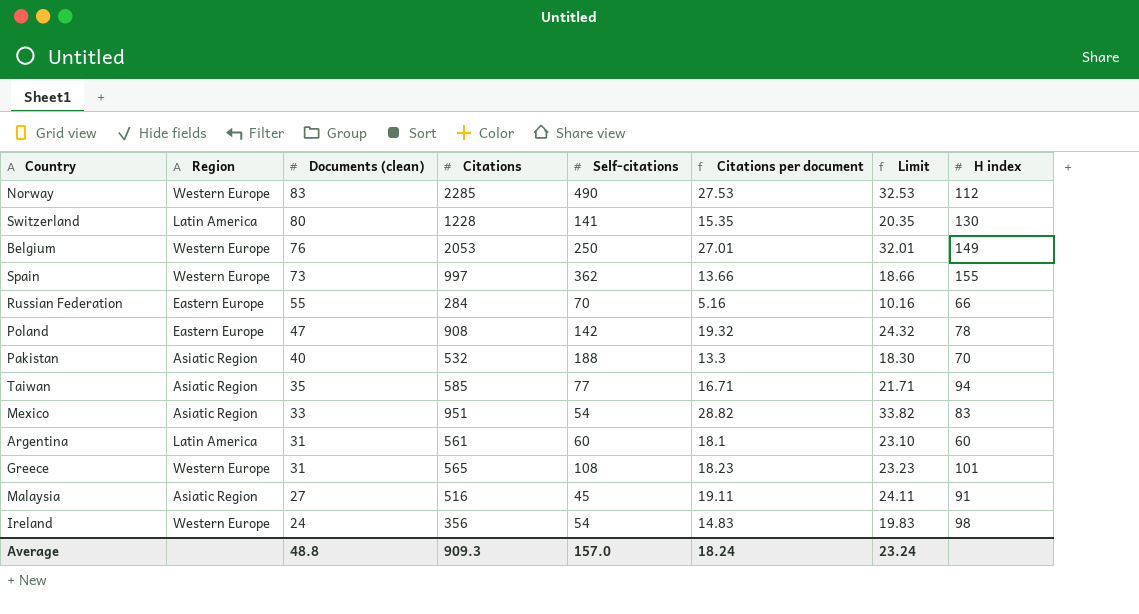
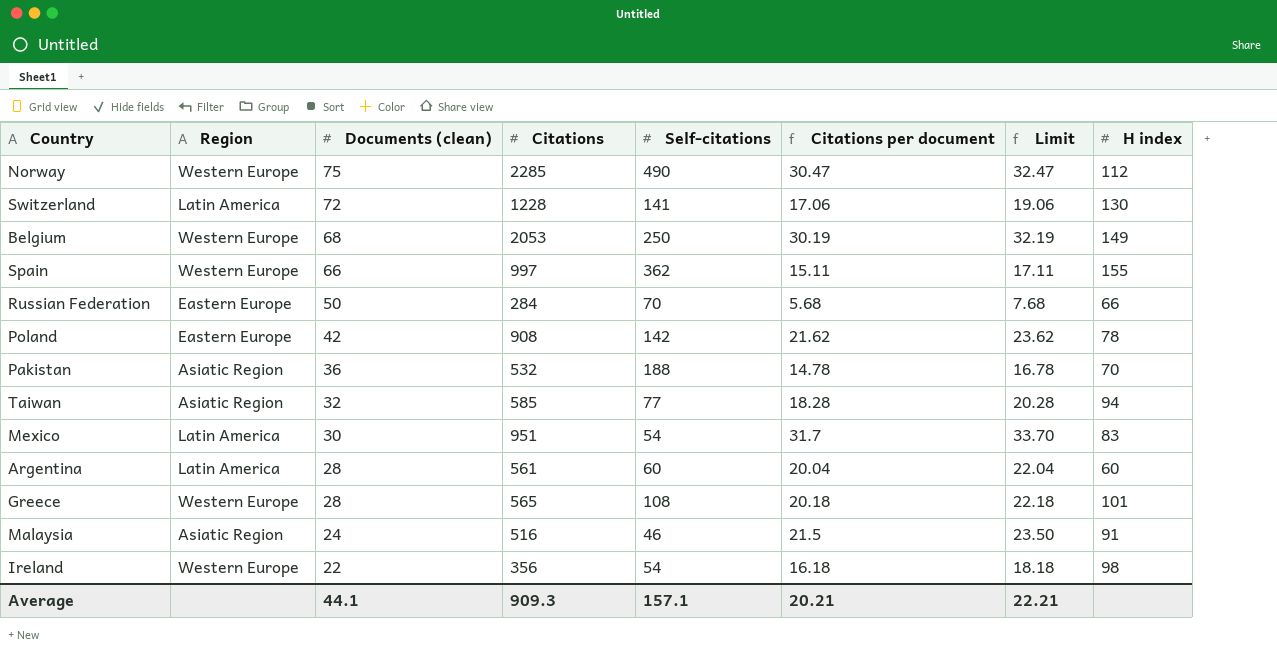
column Limit | formula: [Citations per document] + 5 -> [Citations per document] + 2
Norway | Documents (clean): 83 -> 75
Norway | Citations per document: 27.53 -> 30.47
Switzerland | Documents (clean): 80 -> 72
Switzerland | Citations per document: 15.35 -> 17.06
Belgium | Documents (clean): 76 -> 68
Belgium | Citations per document: 27.01 -> 30.19
Spain | Documents (clean): 73 -> 66
Spain | Citations per document: 13.66 -> 15.11
Russian Federation | Documents (clean): 55 -> 50
Russian Federation | Citations per document: 5.16 -> 5.68
Poland | Documents (clean): 47 -> 42
Poland | Citations per document: 19.32 -> 21.62
Pakistan | Documents (clean): 40 -> 36
Pakistan | Citations per document: 13.3 -> 14.78
Taiwan | Documents (clean): 35 -> 32
Taiwan | Citations per document: 16.71 -> 18.28
Mexico | Region: Asiatic Region -> Latin America
Mexico | Documents (clean): 33 -> 30
Mexico | Citations per document: 28.82 -> 31.7
Argentina | Documents (clean): 31 -> 28
Argentina | Citations per document: 18.1 -> 20.04
Greece | Documents (clean): 31 -> 28
Greece | Citations per document: 18.23 -> 20.18
Malaysia | Documents (clean): 27 -> 24
Malaysia | Self-citations: 45 -> 46
Malaysia | Citations per document: 19.11 -> 21.5
Ireland | Documents (clean): 24 -> 22
Ireland | Citations per document: 14.83 -> 16.18
Average | Documents (clean): 48.8 -> 44.1
Average | Self-citations: 157.0 -> 157.1
Average | Citations per document: 18.24 -> 20.21
Average | Limit: 23.24 -> 22.21

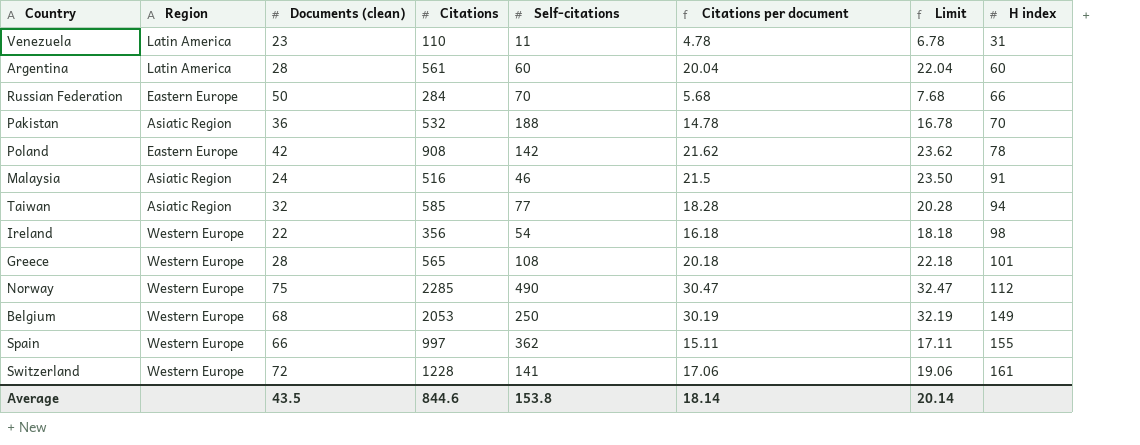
row order: Documents (clean) descending -> H index ascending
row Mexico: Latin America | 30 | 951 | 54 | 31.7 | 33.70 | 83 -> none
row Venezuela: none -> Latin America | 23 | 110 | 11 | 4.78 | 6.78 | 31
Switzerland | Region: Latin America -> Western Europe
Switzerland | H index: 130 -> 161
Average | Documents (clean): 44.1 -> 43.5
Average | Citations: 909.3 -> 844.6
Average | Self-citations: 157.1 -> 153.8
Average | Citations per document: 20.21 -> 18.14
Average | Limit: 22.21 -> 20.14

